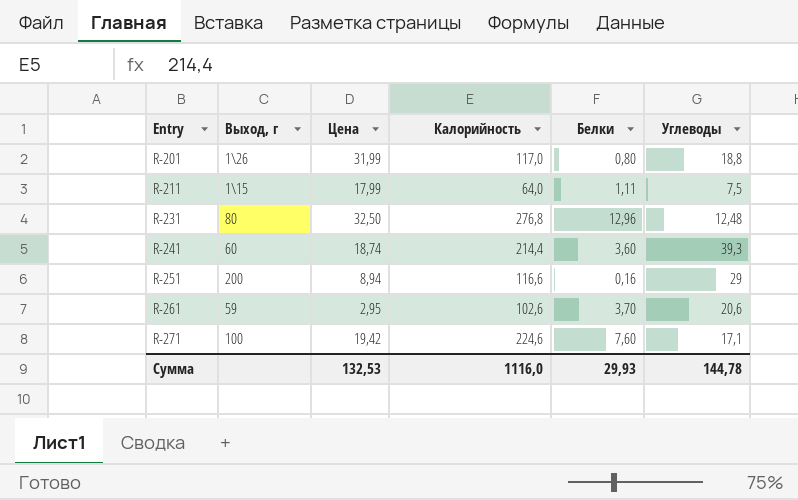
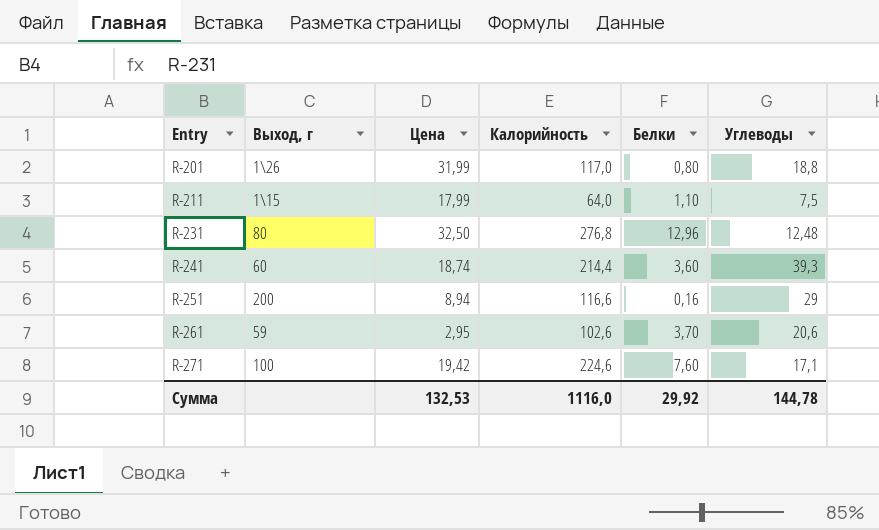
R-211 | Белки: 1,11 -> 1,10
Сумма | Белки: 29,93 -> 29,92

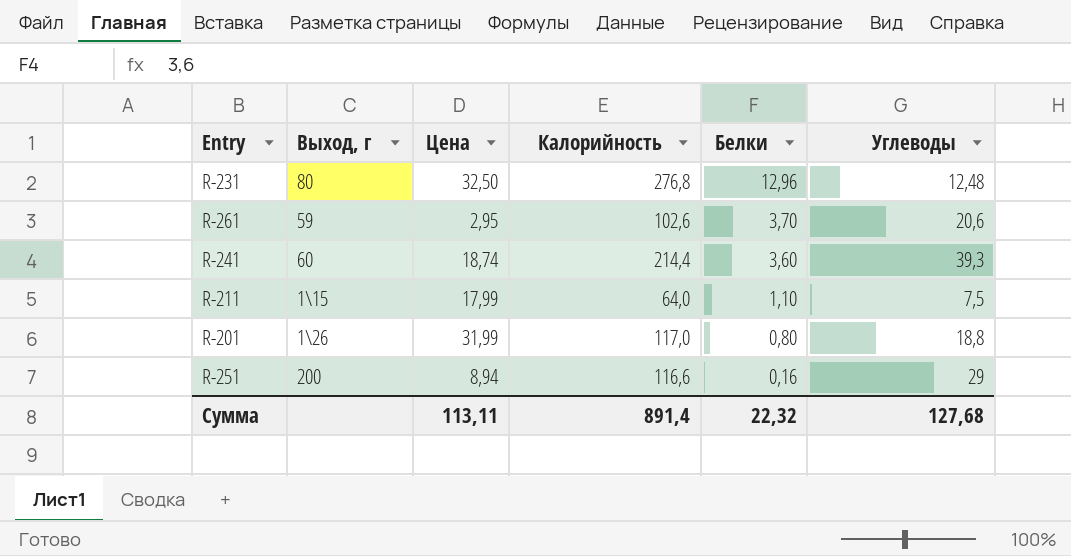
row order: Entry ascending -> Белки descending
row R-271: 100 | 19,42 | 224,6 | 7,60 | 17,1 -> none
Сумма | Цена: 132,53 -> 113,11
Сумма | Калорийность: 1116,0 -> 891,4
Сумма | Белки: 29,92 -> 22,32
Сумма | Углеводы: 144,78 -> 127,68

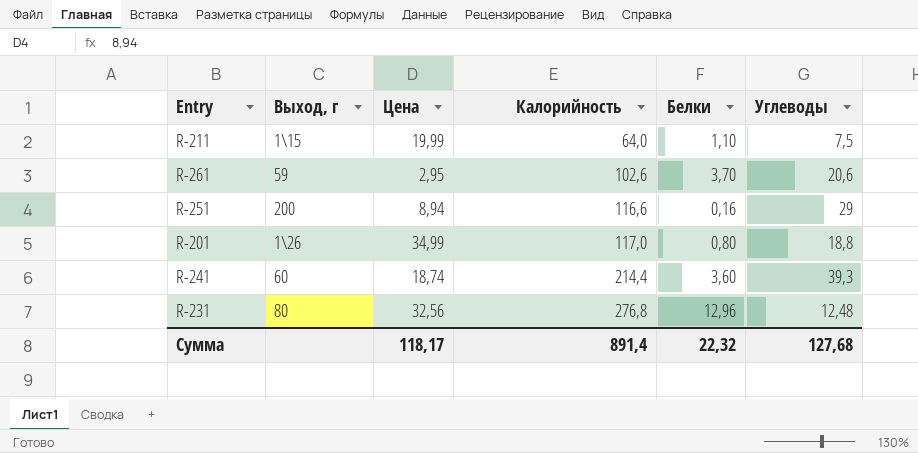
row order: Белки descending -> Калорийность ascending
R-211 | Цена: 17,99 -> 19,99
R-201 | Цена: 31,99 -> 34,99
R-231 | Цена: 32,50 -> 32,56
Сумма | Цена: 113,11 -> 118,17

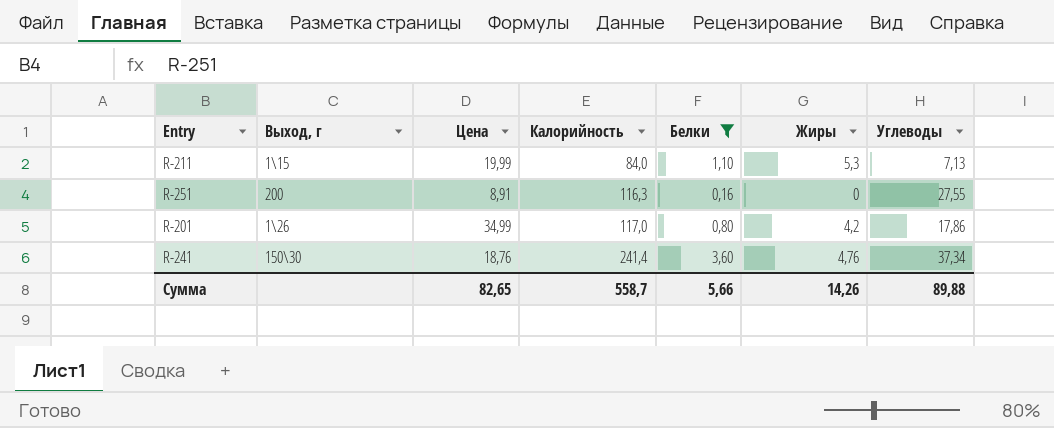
filter: none -> Белки <= 3,60
column Жиры | position: none -> 6
R-211 | Калорийность: 64,0 -> 84,0
R-211 | Углеводы: 7,5 -> 7,13
R-251 | Цена: 8,94 -> 8,91
R-251 | Калорийность: 116,6 -> 116,3
R-251 | Углеводы: 29 -> 27,55
R-201 | Углеводы: 18,8 -> 17,86
R-241 | Выход, г: 60 -> 150\30
R-241 | Цена: 18,74 -> 18,76
R-241 | Калорийность: 214,4 -> 241,4
R-241 | Углеводы: 39,3 -> 37,34
Сумма | Цена: 118,17 -> 82,65
Сумма | Калорийность: 891,4 -> 558,7
Сумма | Белки: 22,32 -> 5,66
Сумма | Углеводы: 127,68 -> 89,88

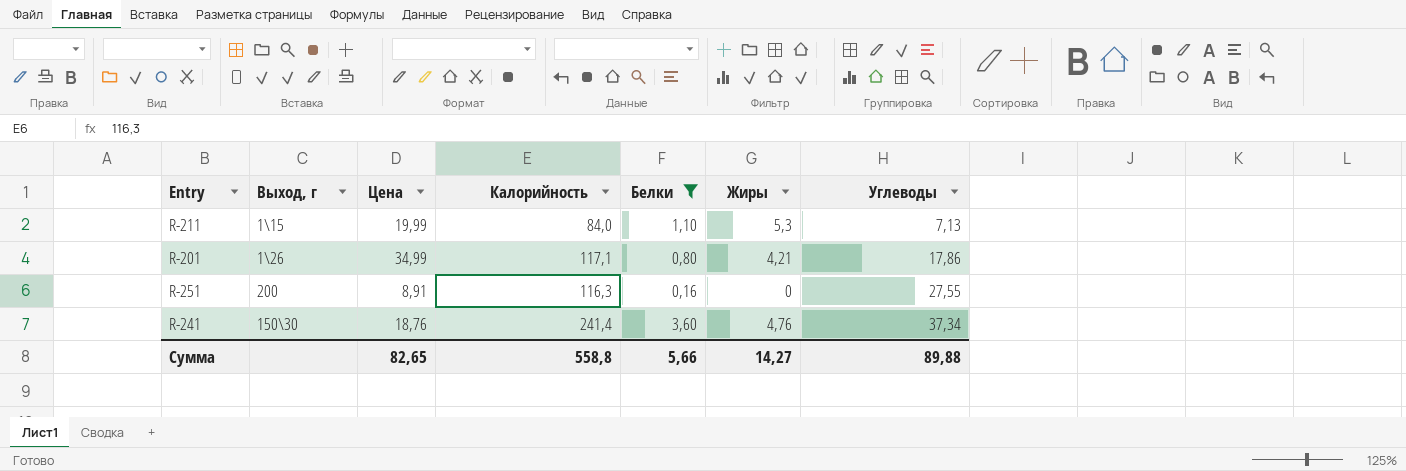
row order: Калорийность ascending -> Углеводы ascending
R-201 | Калорийность: 117,0 -> 117,1
R-201 | Жиры: 4,2 -> 4,21
Сумма | Калорийность: 558,7 -> 558,8
Сумма | Жиры: 14,26 -> 14,27

